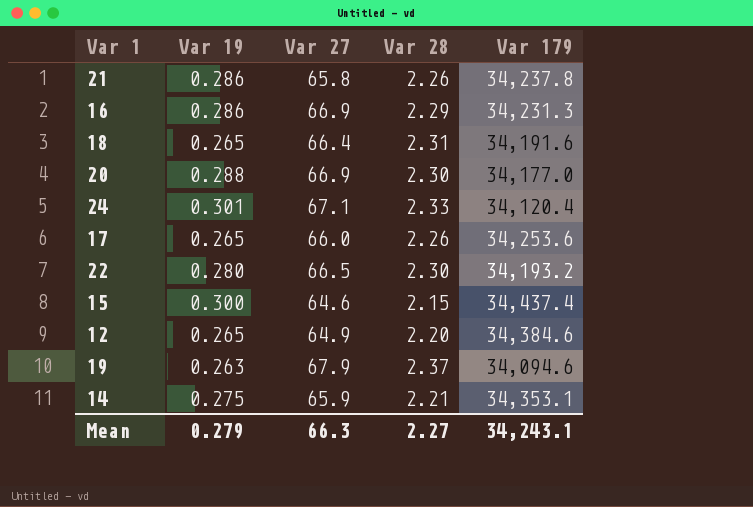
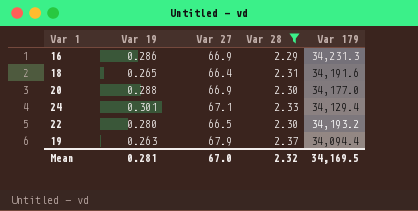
filter: none -> Var 28 >= 2.29
24 | Var 179: 34,120.4 -> 34,129.4
19 | Var 179: 34,094.6 -> 34,094.4
Mean | Var 19: 0.279 -> 0.281
Mean | Var 27: 66.3 -> 67.0
Mean | Var 28: 2.27 -> 2.32
Mean | Var 179: 34,243.1 -> 34,169.5

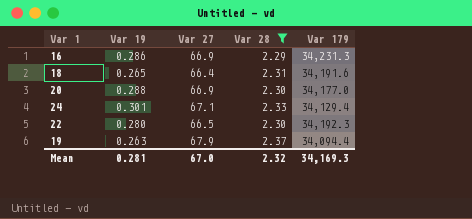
22 | Var 179: 34,193.2 -> 34,192.3
Mean | Var 179: 34,169.5 -> 34,169.3

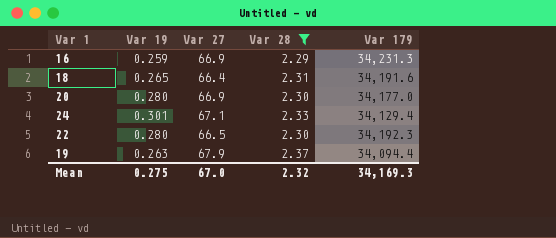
16 | Var 19: 0.286 -> 0.259
20 | Var 19: 0.288 -> 0.280
Mean | Var 19: 0.281 -> 0.275

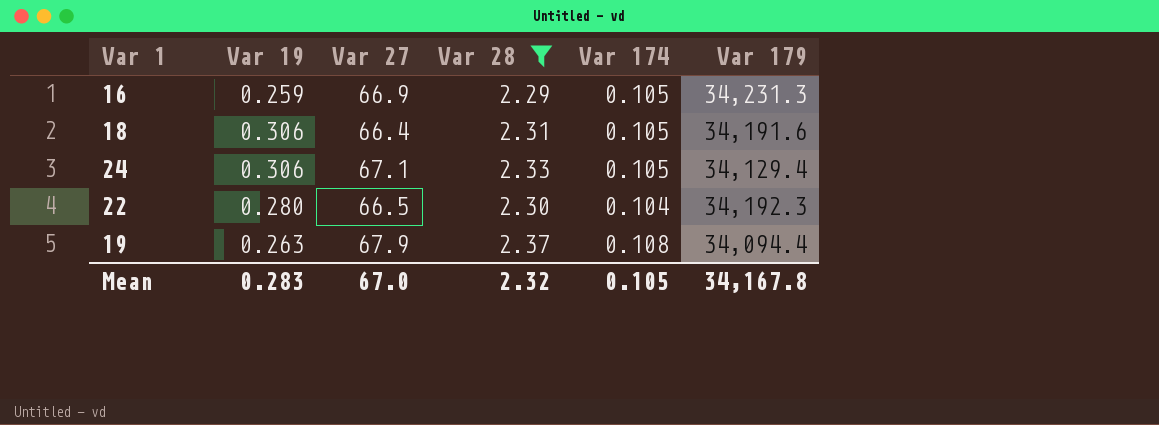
column Var 174 | position: none -> 5
row 20: 0.280 | 66.9 | 2.30 | 34,177.0 -> none
18 | Var 19: 0.265 -> 0.306
24 | Var 19: 0.301 -> 0.306
Mean | Var 19: 0.275 -> 0.283
Mean | Var 179: 34,169.3 -> 34,167.8

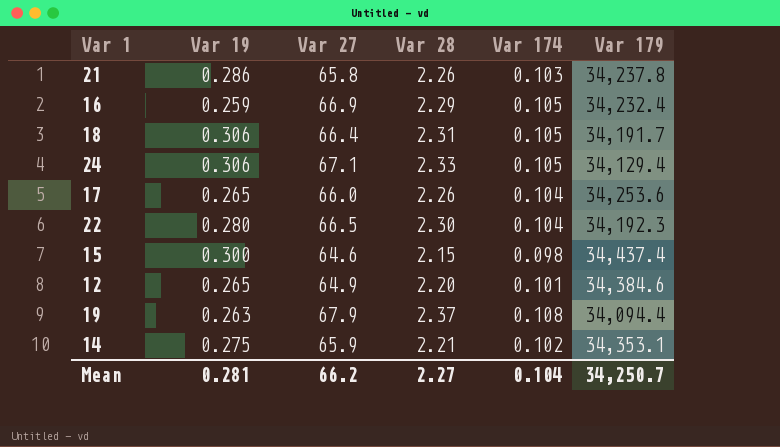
filter: Var 28 >= 2.29 -> none
16 | Var 179: 34,231.3 -> 34,232.4
18 | Var 179: 34,191.6 -> 34,191.7
Mean | Var 19: 0.283 -> 0.281
Mean | Var 27: 67.0 -> 66.2
Mean | Var 28: 2.32 -> 2.27
Mean | Var 174: 0.105 -> 0.104
Mean | Var 179: 34,167.8 -> 34,250.7

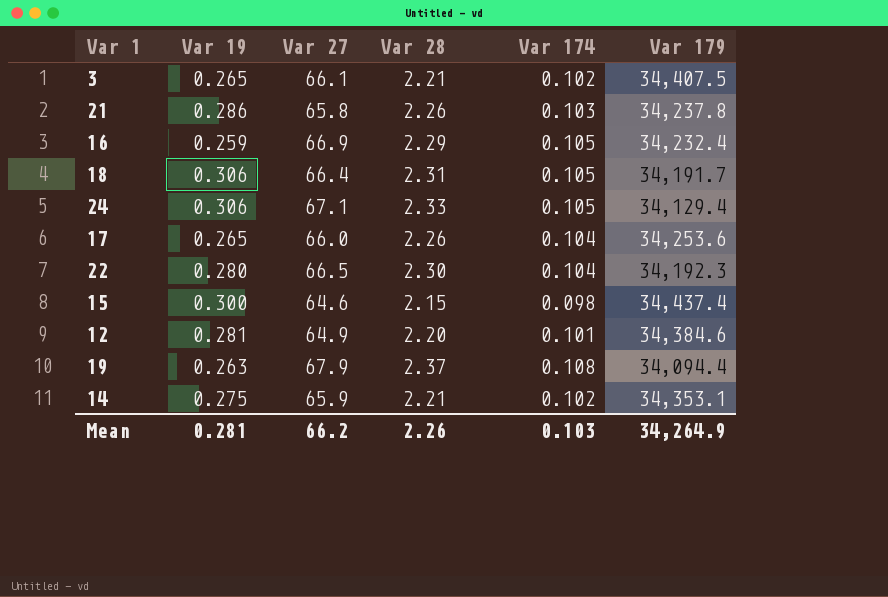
row 3: none -> 0.265 | 66.1 | 2.21 | 0.102 | 34,407.5
12 | Var 19: 0.265 -> 0.281
Mean | Var 28: 2.27 -> 2.26
Mean | Var 174: 0.104 -> 0.103
Mean | Var 179: 34,250.7 -> 34,264.9

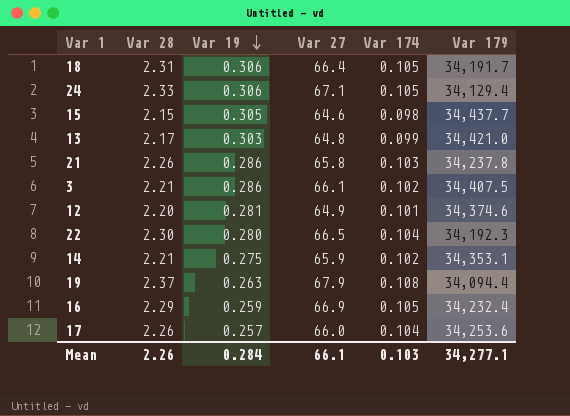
row order: none -> Var 19 descending
column Var 28 | position: 4 -> 2
15 | Var 19: 0.300 -> 0.305
15 | Var 179: 34,437.4 -> 34,437.7
row 13: none -> 2.17 | 0.303 | 64.8 | 0.099 | 34,421.0
3 | Var 19: 0.265 -> 0.286
12 | Var 179: 34,384.6 -> 34,374.6
17 | Var 19: 0.265 -> 0.257
Mean | Var 19: 0.281 -> 0.284
Mean | Var 27: 66.2 -> 66.1
Mean | Var 179: 34,264.9 -> 34,277.1

